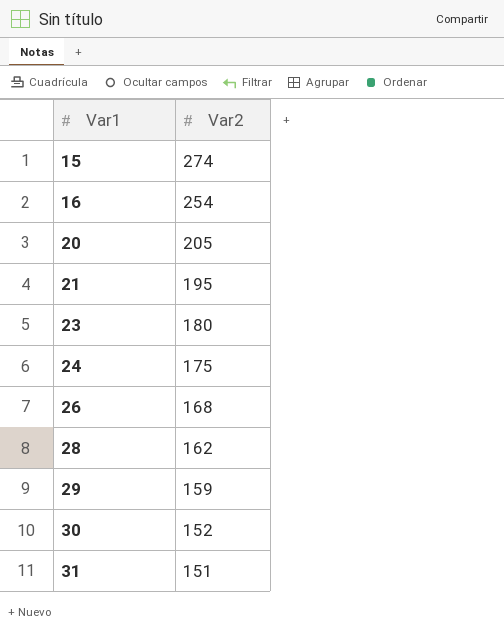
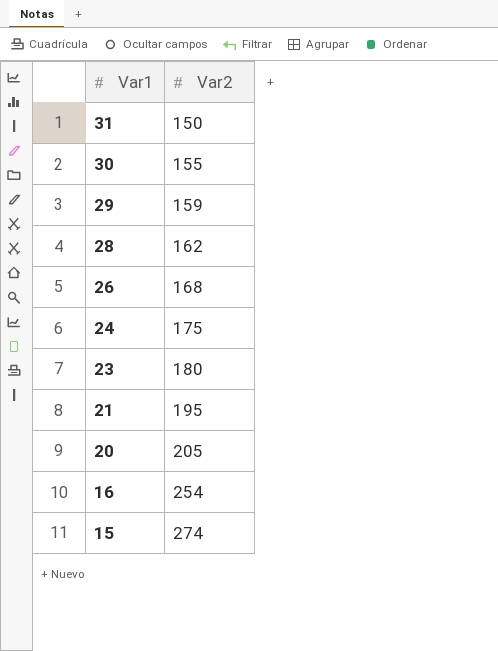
row order: Var1 ascending -> Var1 descending
31 | Var2: 151 -> 150
30 | Var2: 152 -> 155

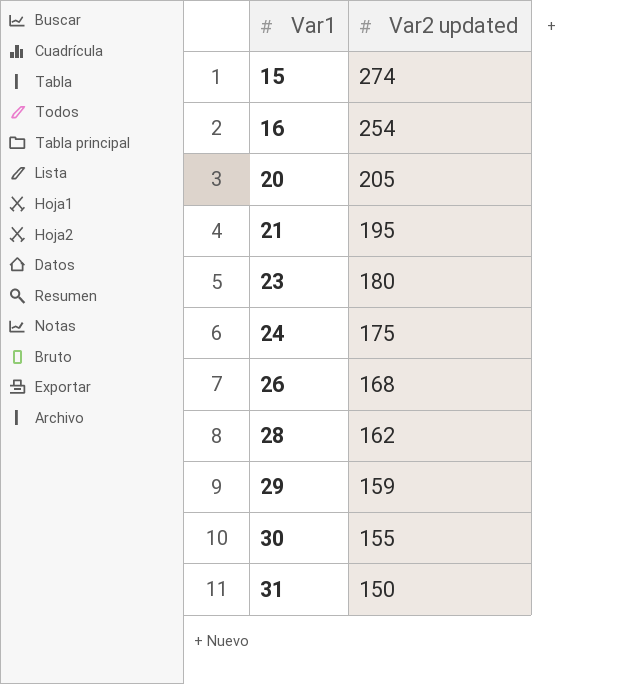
row order: Var1 descending -> Var1 ascending
column name: Var2 -> Var2 updated

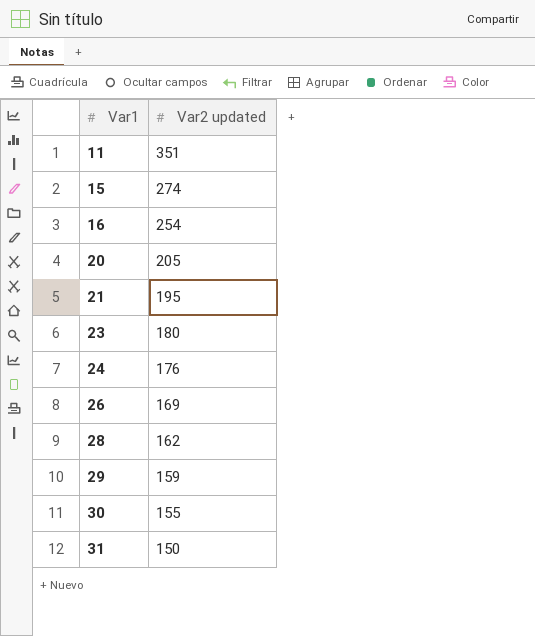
row 11: none -> 351
24 | Var2 updated: 175 -> 176
26 | Var2 updated: 168 -> 169

